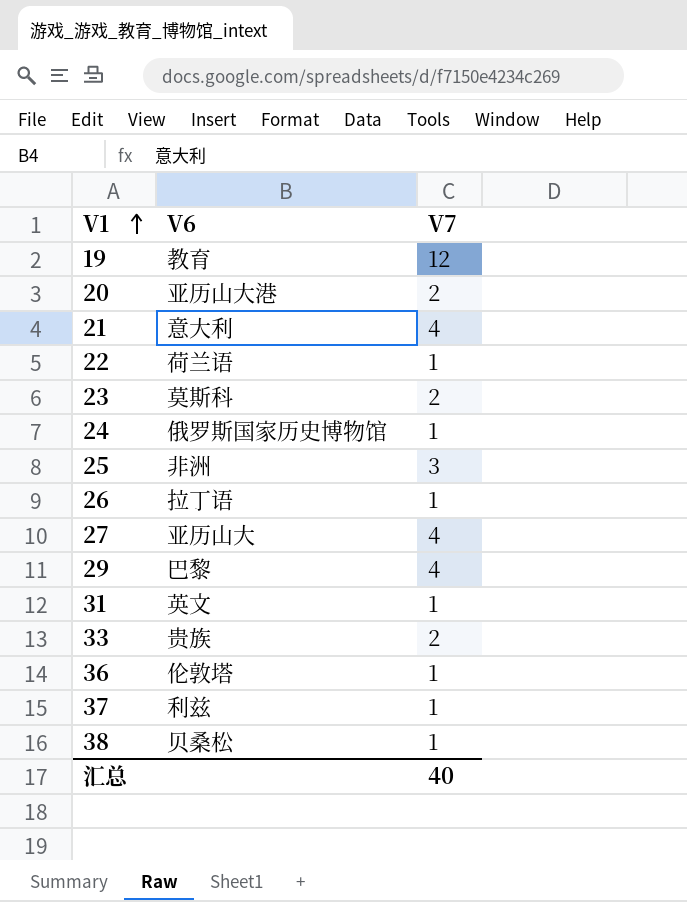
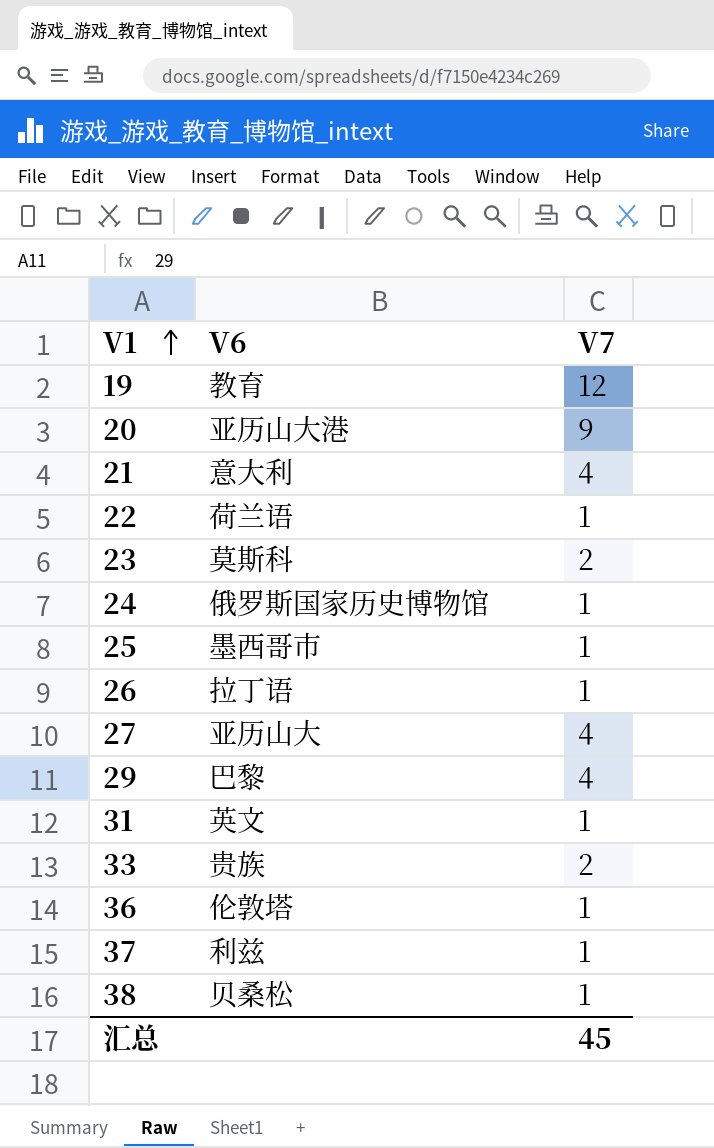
20 | V7: 2 -> 9
25 | V6: 非洲 -> 墨西哥市
25 | V7: 3 -> 1
汇总 | V7: 40 -> 45

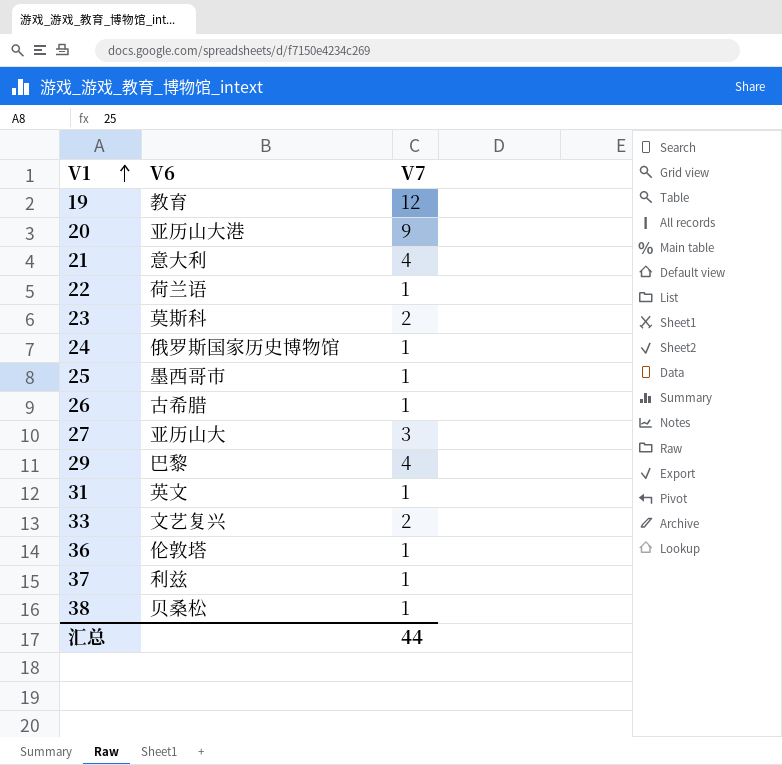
26 | V6: 拉丁语 -> 古希腊
27 | V7: 4 -> 3
33 | V6: 贵族 -> 文艺复兴
汇总 | V7: 45 -> 44

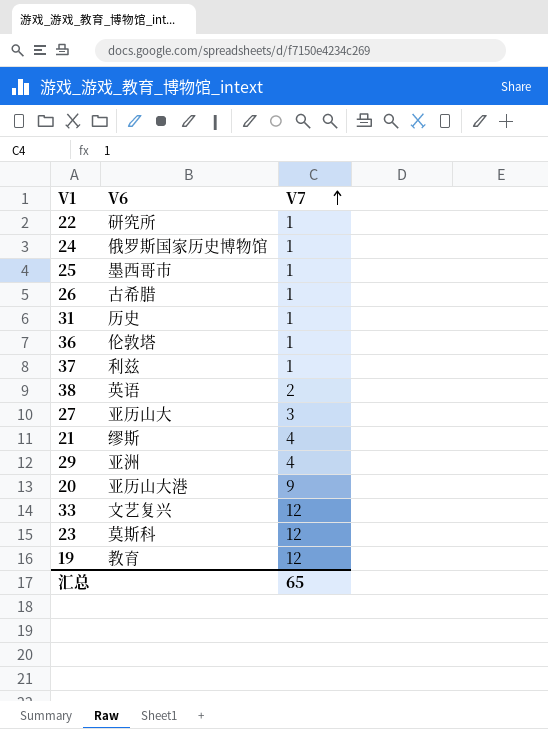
row order: V1 ascending -> V7 ascending
22 | V6: 荷兰语 -> 研究所
31 | V6: 英文 -> 历史
38 | V6: 贝桑松 -> 英语
38 | V7: 1 -> 2
21 | V6: 意大利 -> 缪斯
29 | V6: 巴黎 -> 亚洲
33 | V7: 2 -> 12
23 | V7: 2 -> 12
汇总 | V7: 44 -> 65

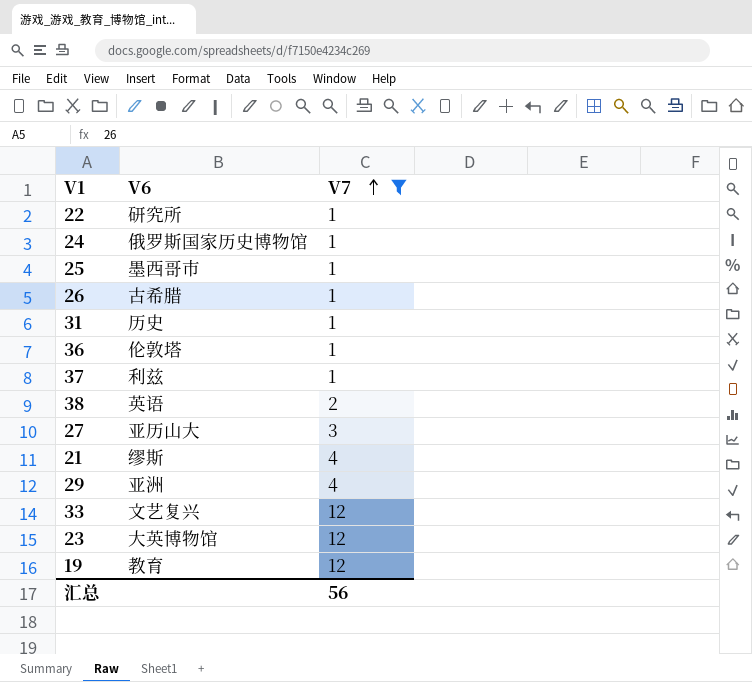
filter: none -> V7 != 9
23 | V6: 莫斯科 -> 大英博物馆
汇总 | V7: 65 -> 56

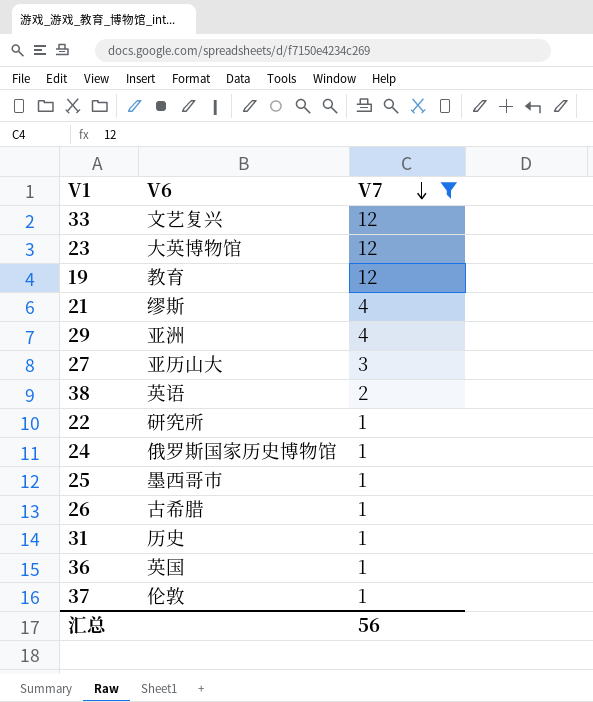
row order: V7 ascending -> V7 descending
36 | V6: 伦敦塔 -> 英国
37 | V6: 利兹 -> 伦敦

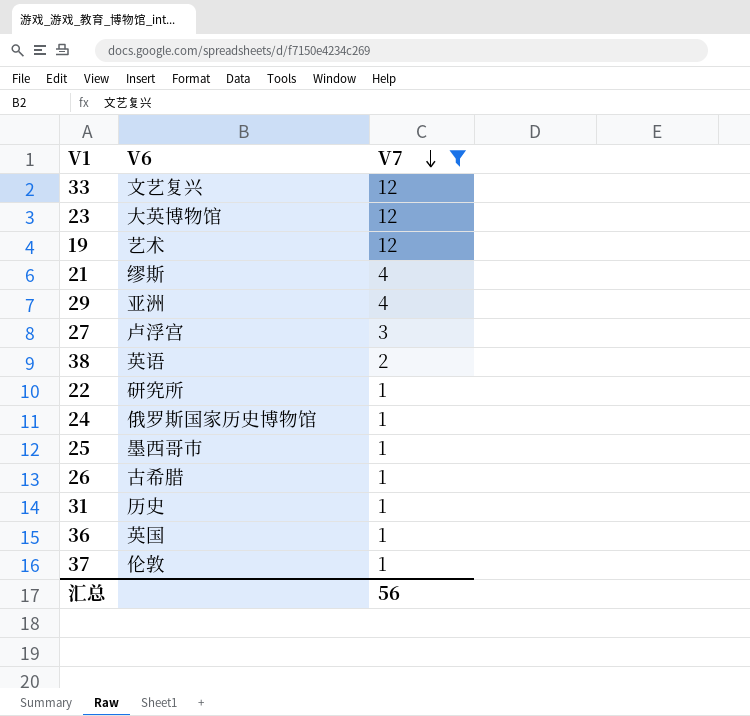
19 | V6: 教育 -> 艺术
27 | V6: 亚历山大 -> 卢浮宫

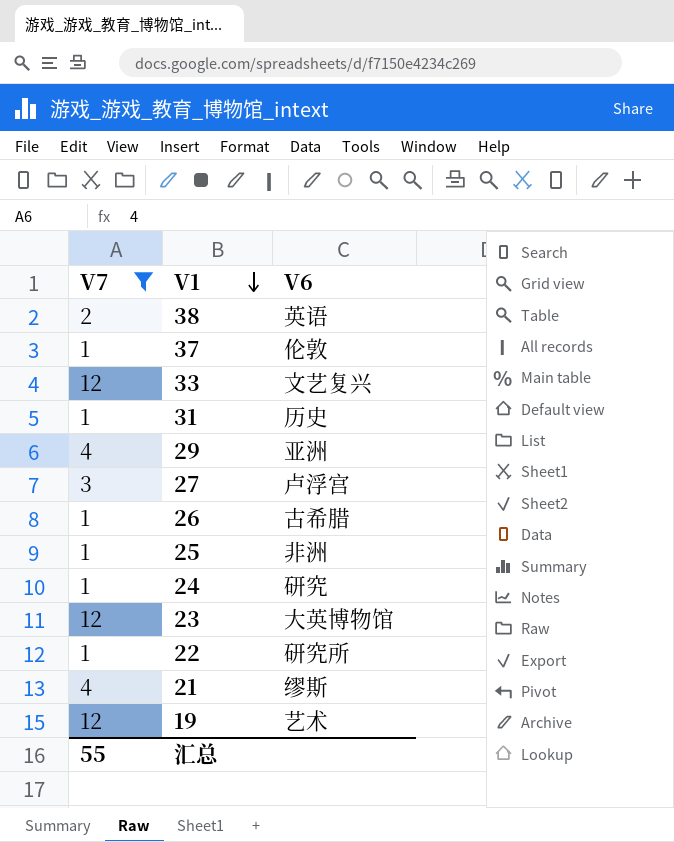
row order: V7 descending -> V1 descending
column V7 | position: 3 -> 1
row 36: 英国 | 1 -> none
25 | V6: 墨西哥市 -> 非洲
24 | V6: 俄罗斯国家历史博物馆 -> 研究
汇总 | V7: 56 -> 55

